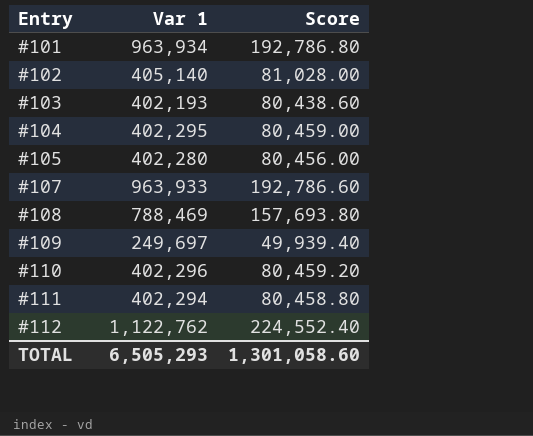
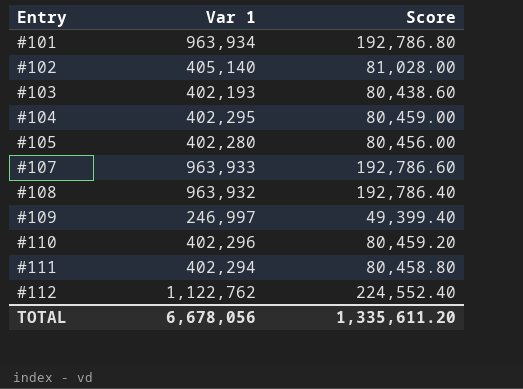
#108 | Var 1: 788,469 -> 963,932
#108 | Score: 157,693.80 -> 192,786.40
#109 | Var 1: 249,697 -> 246,997
#109 | Score: 49,939.40 -> 49,399.40
TOTAL | Var 1: 6,505,293 -> 6,678,056
TOTAL | Score: 1,301,058.60 -> 1,335,611.20

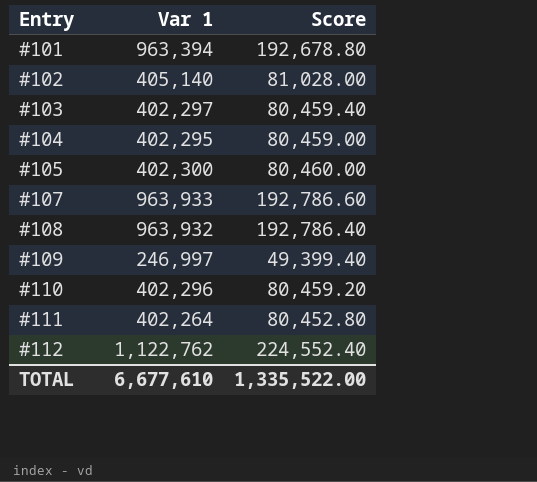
#101 | Var 1: 963,934 -> 963,394
#101 | Score: 192,786.80 -> 192,678.80
#103 | Var 1: 402,193 -> 402,297
#103 | Score: 80,438.60 -> 80,459.40
#105 | Var 1: 402,280 -> 402,300
#105 | Score: 80,456.00 -> 80,460.00
#111 | Var 1: 402,294 -> 402,264
#111 | Score: 80,458.80 -> 80,452.80
TOTAL | Var 1: 6,678,056 -> 6,677,610
TOTAL | Score: 1,335,611.20 -> 1,335,522.00

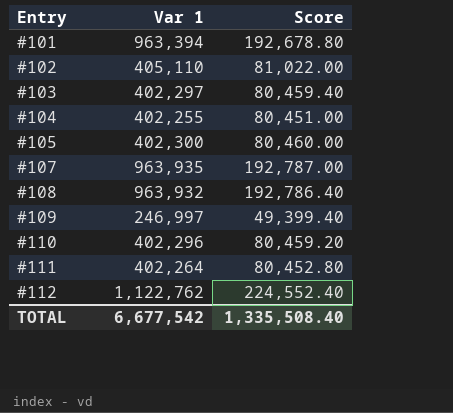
#102 | Var 1: 405,140 -> 405,110
#102 | Score: 81,028.00 -> 81,022.00
#104 | Var 1: 402,295 -> 402,255
#104 | Score: 80,459.00 -> 80,451.00
#107 | Var 1: 963,933 -> 963,935
#107 | Score: 192,786.60 -> 192,787.00
TOTAL | Var 1: 6,677,610 -> 6,677,542
TOTAL | Score: 1,335,522.00 -> 1,335,508.40

